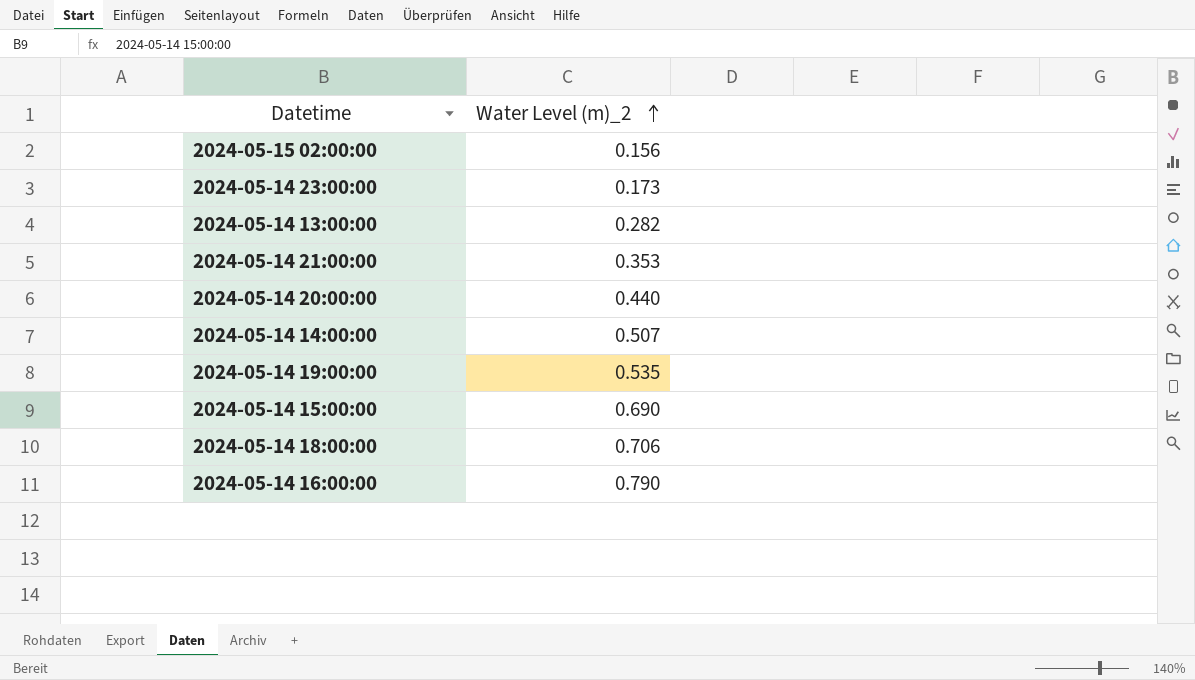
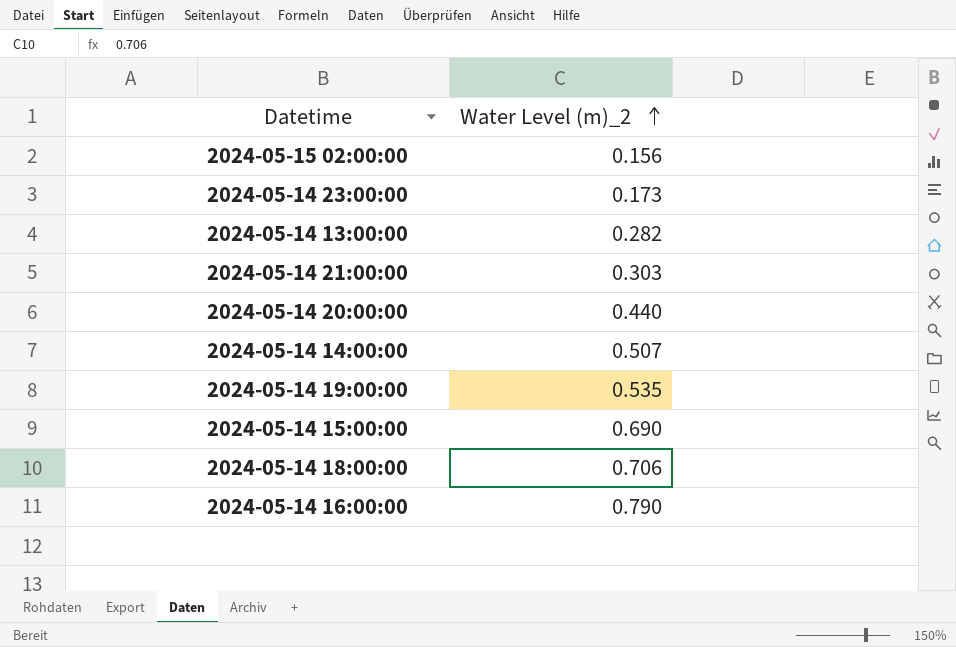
2024-05-14 21:00:00 | Water Level (m)_2: 0.353 -> 0.303

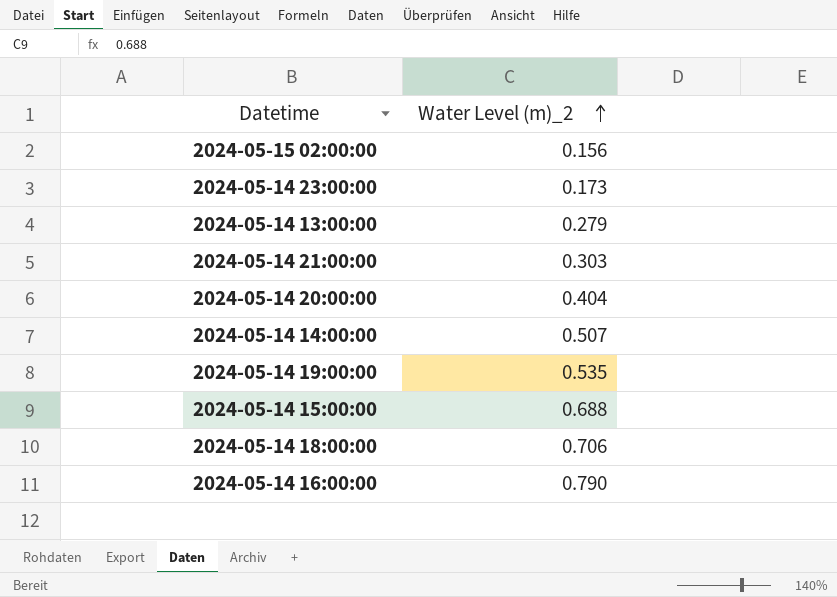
2024-05-14 13:00:00 | Water Level (m)_2: 0.282 -> 0.279
2024-05-14 20:00:00 | Water Level (m)_2: 0.440 -> 0.404
2024-05-14 15:00:00 | Water Level (m)_2: 0.690 -> 0.688

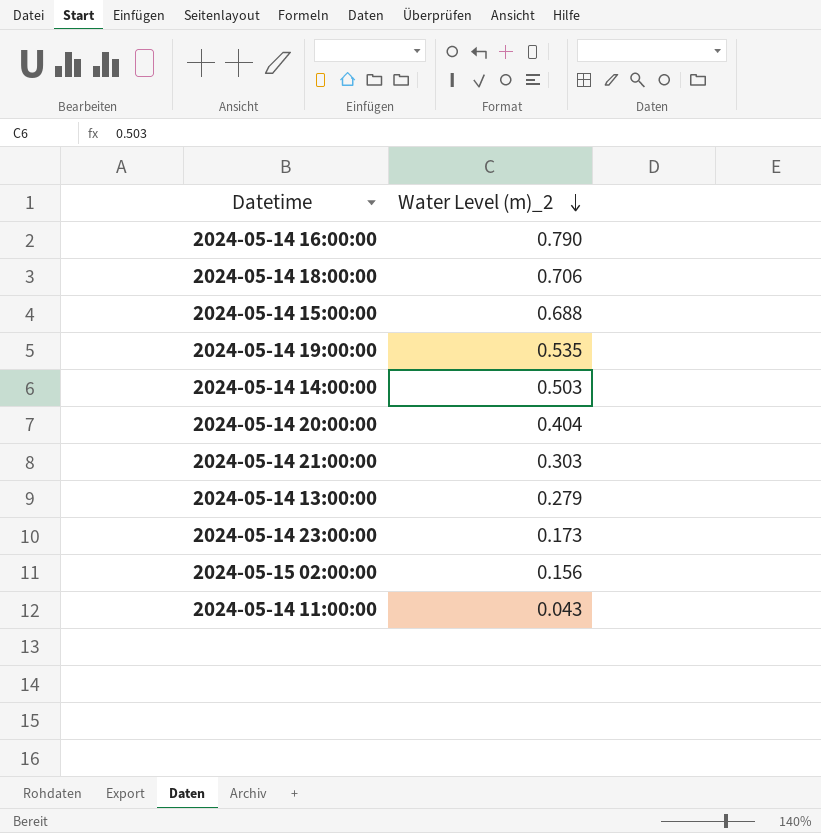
row order: Water Level (m)_2 ascending -> Water Level (m)_2 descending
2024-05-14 14:00:00 | Water Level (m)_2: 0.507 -> 0.503
row 2024-05-14 11:00:00: none -> 0.043

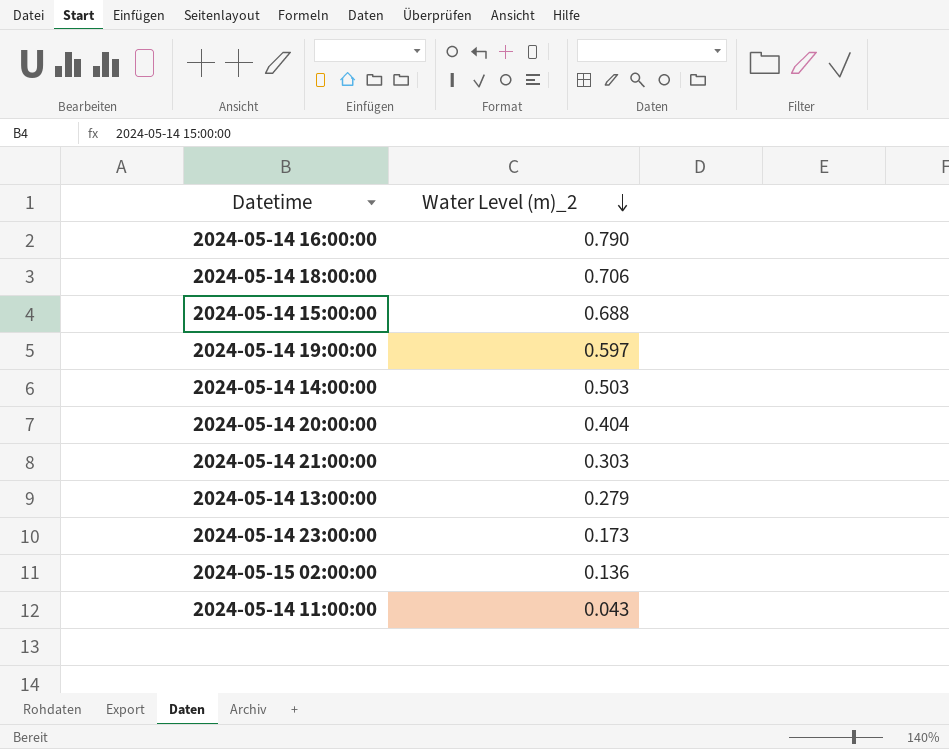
2024-05-14 19:00:00 | Water Level (m)_2: 0.535 -> 0.597
2024-05-15 02:00:00 | Water Level (m)_2: 0.156 -> 0.136

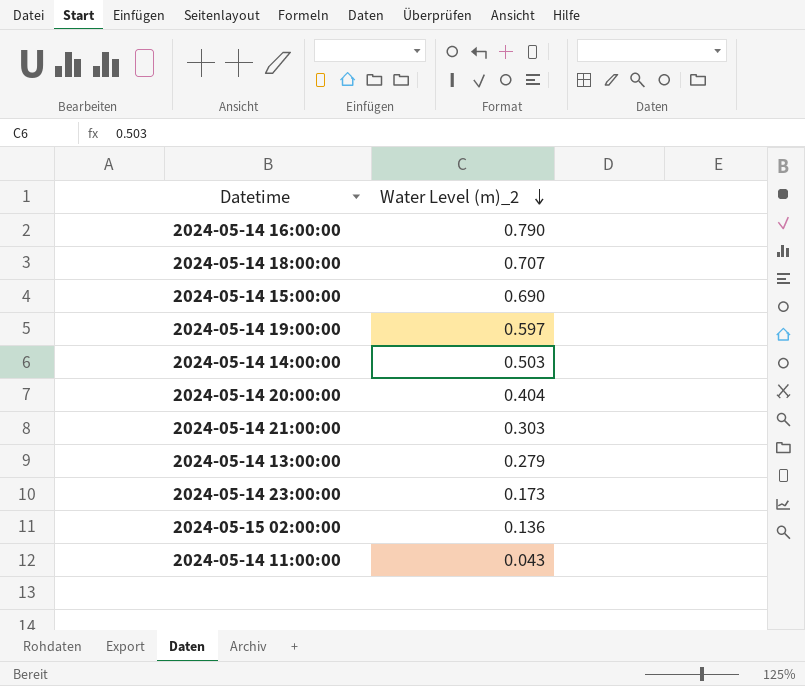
2024-05-14 18:00:00 | Water Level (m)_2: 0.706 -> 0.707
2024-05-14 15:00:00 | Water Level (m)_2: 0.688 -> 0.690

